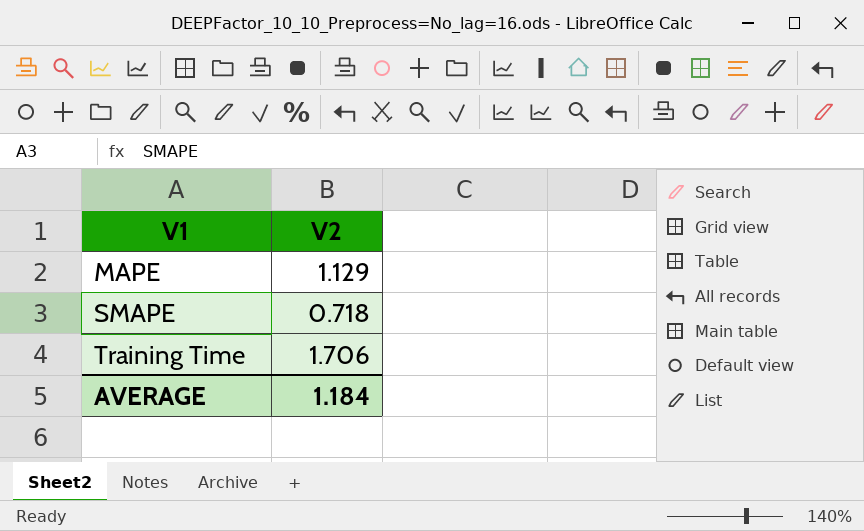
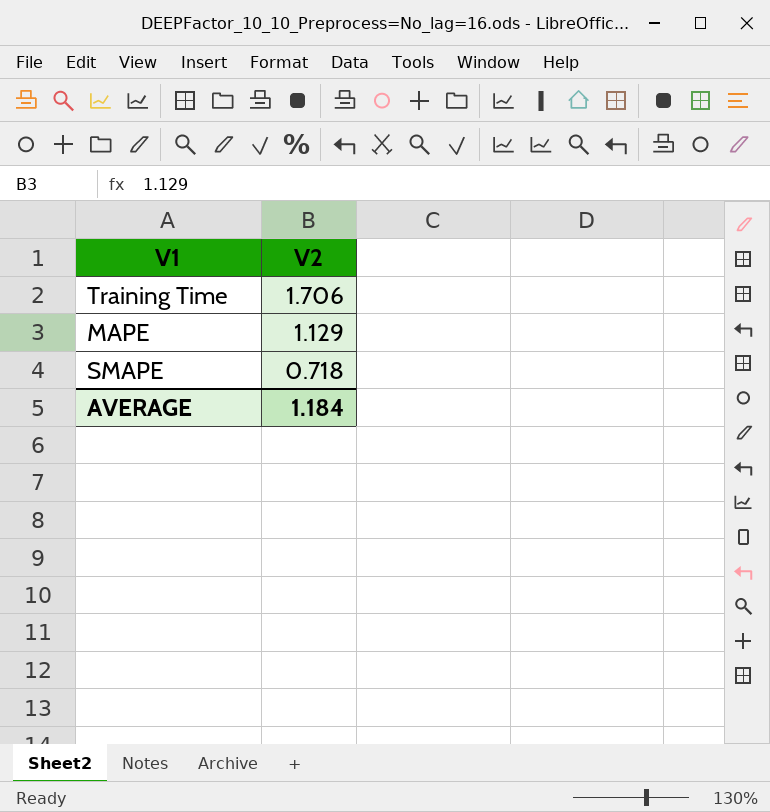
row order: V1 ascending -> V2 descending

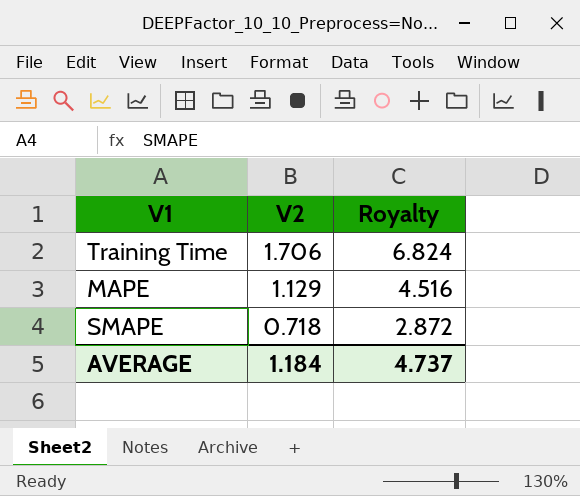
column Royalty | formula: none -> [V2] * 4

